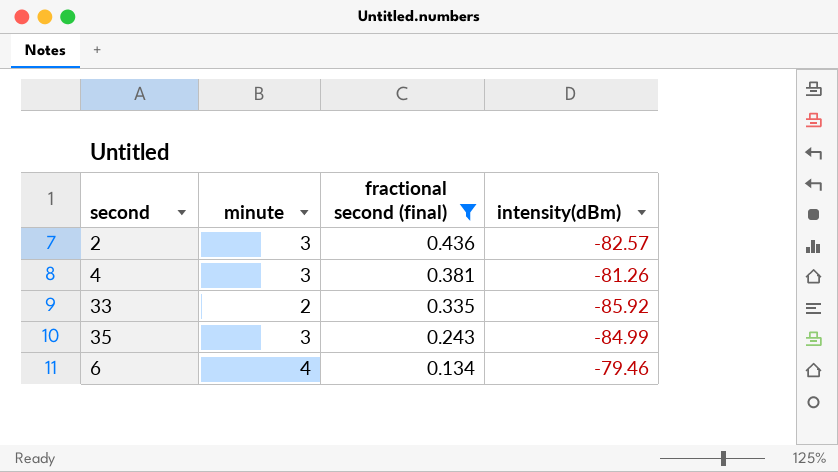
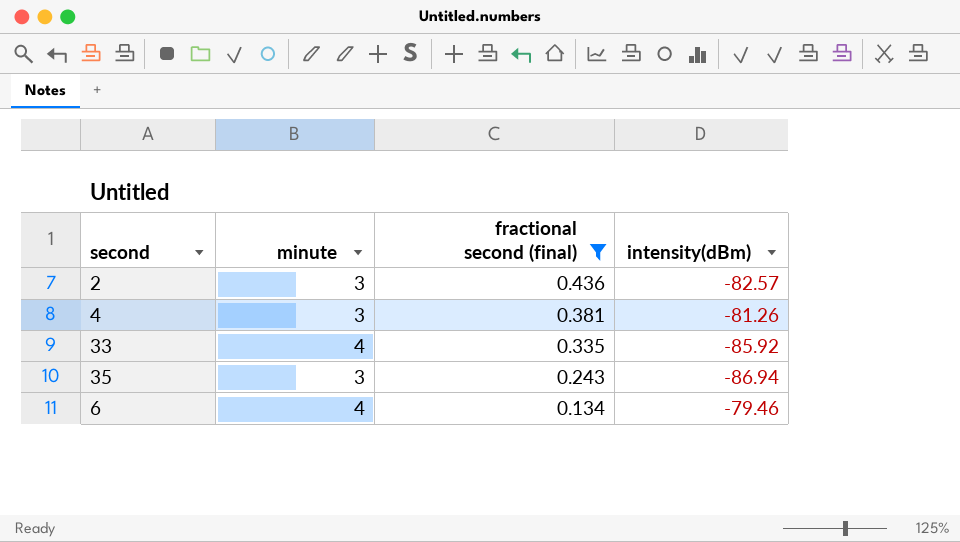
33 | minute: 2 -> 4
35 | intensity(dBm): -84.99 -> -86.94

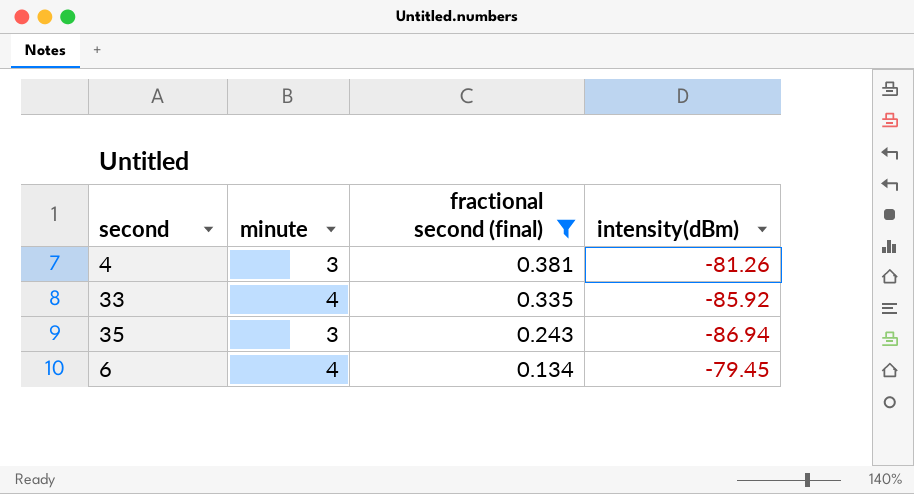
row 2: 3 | 0.436 | -82.57 -> none
6 | intensity(dBm): -79.46 -> -79.45

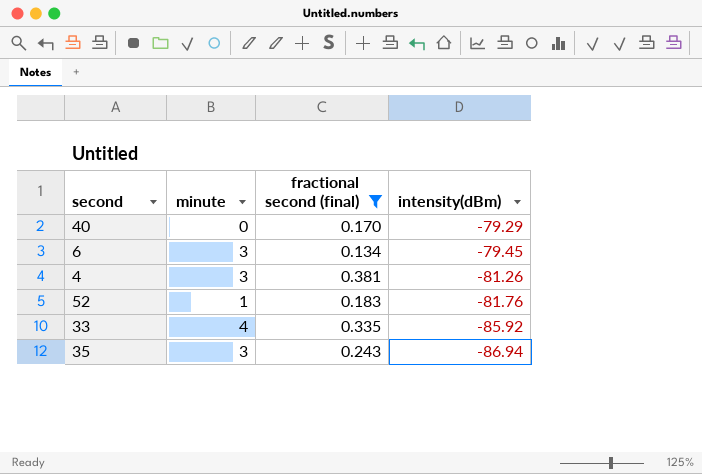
row order: fractional second (final) descending -> intensity(dBm) descending
row 40: none -> 0 | 0.170 | -79.29
6 | minute: 4 -> 3
row 52: none -> 1 | 0.183 | -81.76

